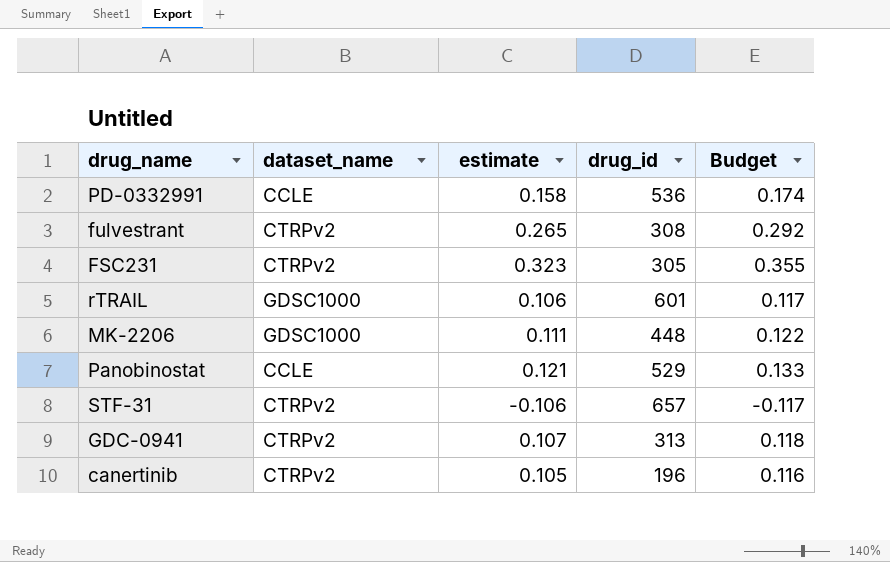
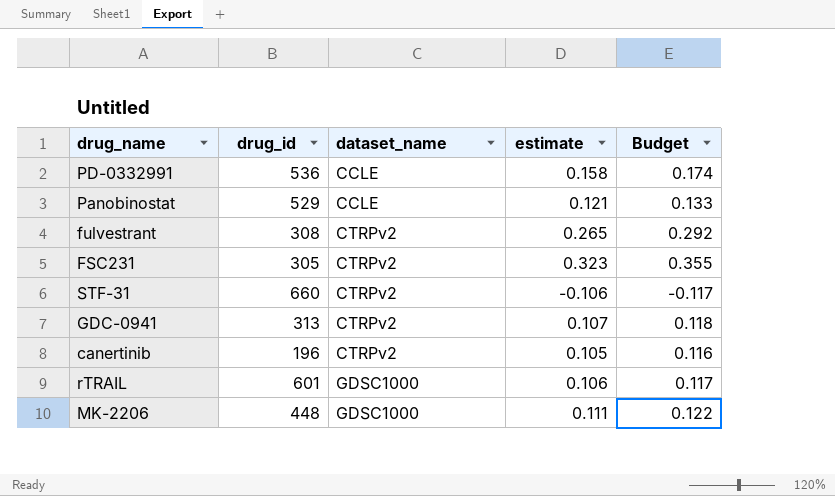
row order: none -> dataset_name ascending
column drug_id | position: 4 -> 2
STF-31 | drug_id: 657 -> 660

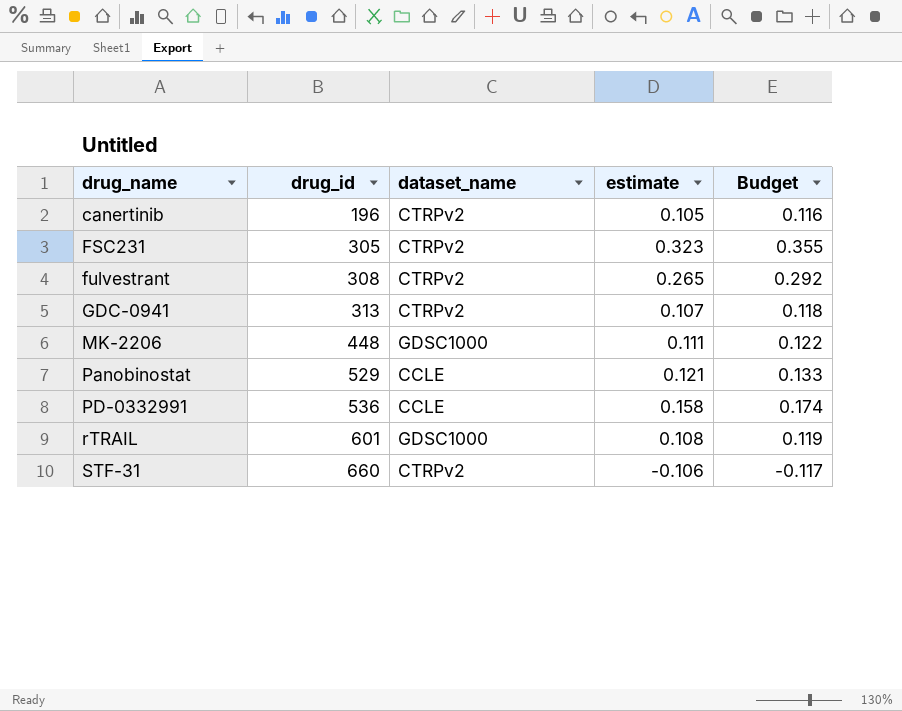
row order: dataset_name ascending -> drug_name ascending
rTRAIL | estimate: 0.106 -> 0.108
rTRAIL | Budget: 0.117 -> 0.119

